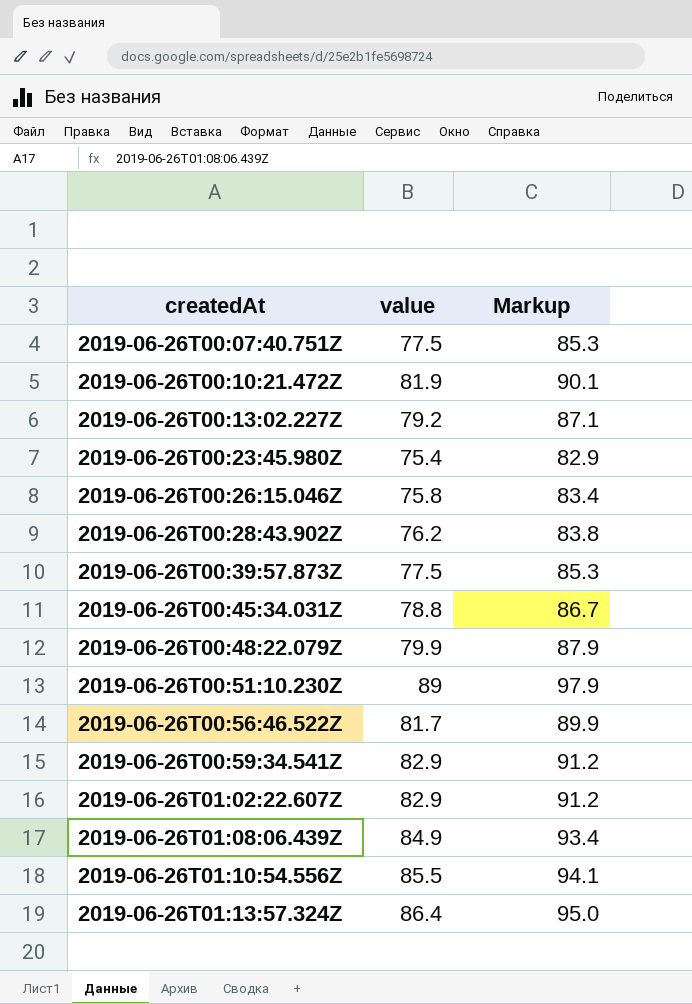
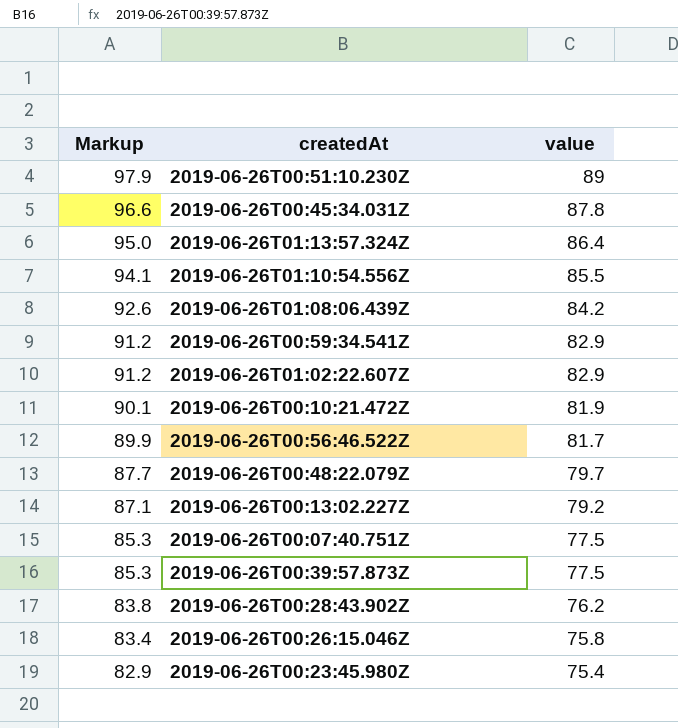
row order: createdAt ascending -> Markup descending
column Markup | position: 3 -> 1
2019-06-26T00:45:34.031Z | Markup: 86.7 -> 96.6
2019-06-26T00:45:34.031Z | value: 78.8 -> 87.8
2019-06-26T01:08:06.439Z | Markup: 93.4 -> 92.6
2019-06-26T01:08:06.439Z | value: 84.9 -> 84.2
2019-06-26T00:48:22.079Z | Markup: 87.9 -> 87.7
2019-06-26T00:48:22.079Z | value: 79.9 -> 79.7

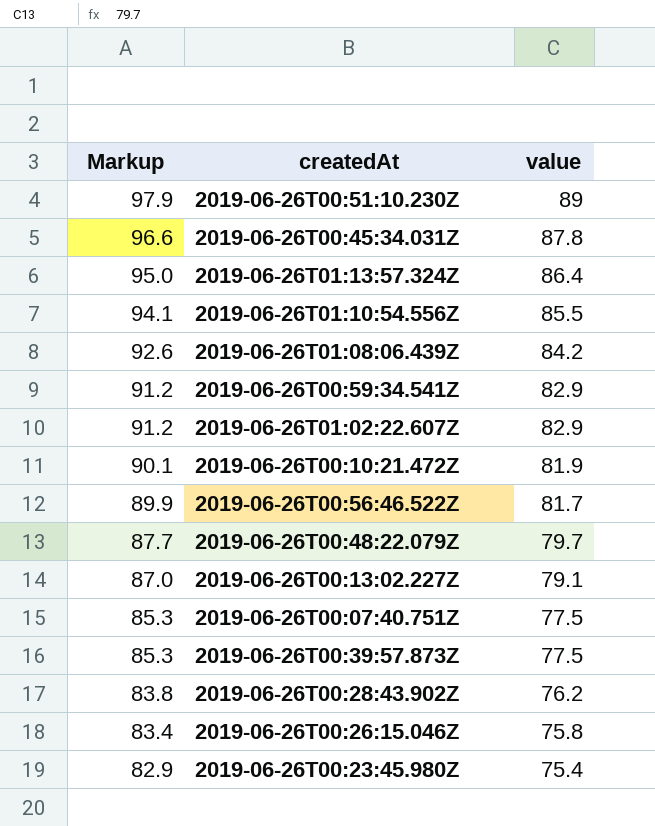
2019-06-26T00:13:02.227Z | Markup: 87.1 -> 87.0
2019-06-26T00:13:02.227Z | value: 79.2 -> 79.1

